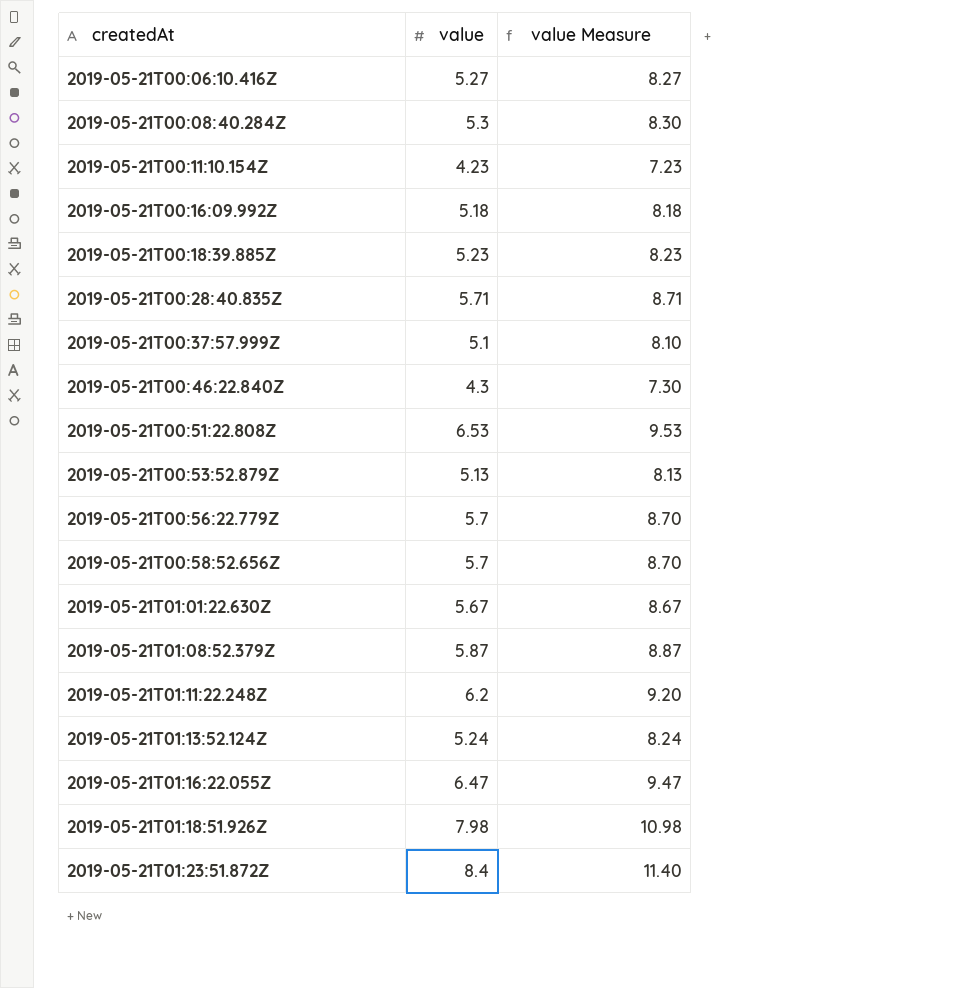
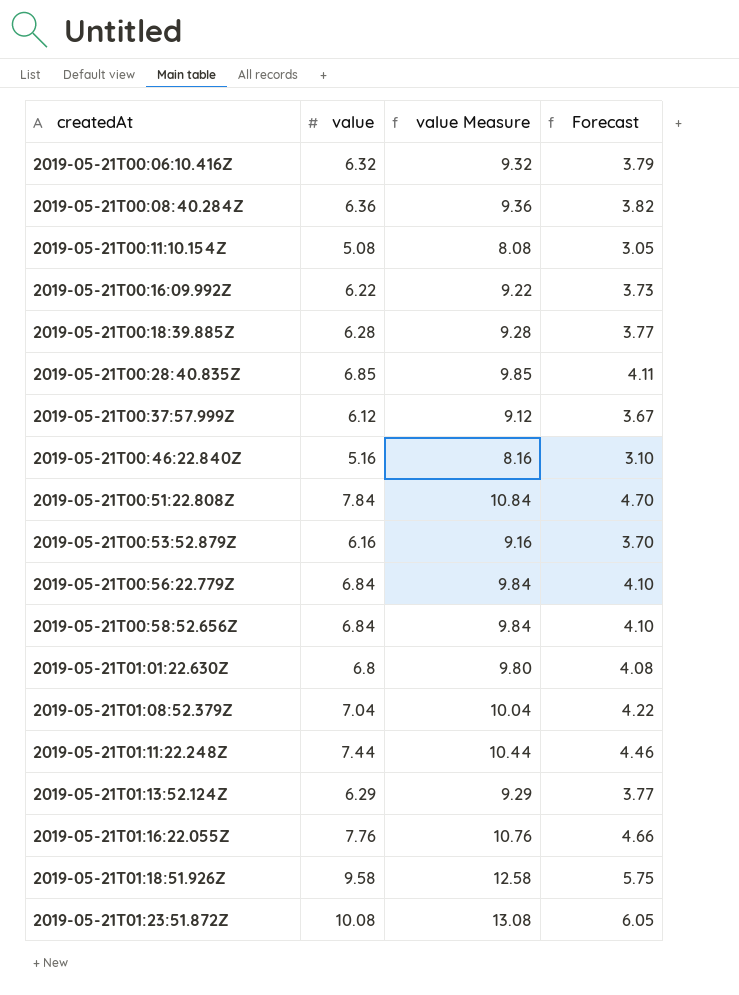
column Forecast | formula: none -> [value] * 0.6
2019-05-21T00:06:10.416Z | value: 5.27 -> 6.32
2019-05-21T00:06:10.416Z | value Measure: 8.27 -> 9.32
2019-05-21T00:08:40.284Z | value: 5.3 -> 6.36
2019-05-21T00:08:40.284Z | value Measure: 8.30 -> 9.36
2019-05-21T00:11:10.154Z | value: 4.23 -> 5.08
2019-05-21T00:11:10.154Z | value Measure: 7.23 -> 8.08
2019-05-21T00:16:09.992Z | value: 5.18 -> 6.22
2019-05-21T00:16:09.992Z | value Measure: 8.18 -> 9.22
2019-05-21T00:18:39.885Z | value: 5.23 -> 6.28
2019-05-21T00:18:39.885Z | value Measure: 8.23 -> 9.28
2019-05-21T00:28:40.835Z | value: 5.71 -> 6.85
2019-05-21T00:28:40.835Z | value Measure: 8.71 -> 9.85
2019-05-21T00:37:57.999Z | value: 5.1 -> 6.12
2019-05-21T00:37:57.999Z | value Measure: 8.10 -> 9.12
2019-05-21T00:46:22.840Z | value: 4.3 -> 5.16
2019-05-21T00:46:22.840Z | value Measure: 7.30 -> 8.16
2019-05-21T00:51:22.808Z | value: 6.53 -> 7.84
2019-05-21T00:51:22.808Z | value Measure: 9.53 -> 10.84
2019-05-21T00:53:52.879Z | value: 5.13 -> 6.16
2019-05-21T00:53:52.879Z | value Measure: 8.13 -> 9.16
2019-05-21T00:56:22.779Z | value: 5.7 -> 6.84
2019-05-21T00:56:22.779Z | value Measure: 8.70 -> 9.84
2019-05-21T00:58:52.656Z | value: 5.7 -> 6.84
2019-05-21T00:58:52.656Z | value Measure: 8.70 -> 9.84
2019-05-21T01:01:22.630Z | value: 5.67 -> 6.8
2019-05-21T01:01:22.630Z | value Measure: 8.67 -> 9.80
2019-05-21T01:08:52.379Z | value: 5.87 -> 7.04
2019-05-21T01:08:52.379Z | value Measure: 8.87 -> 10.04
2019-05-21T01:11:22.248Z | value: 6.2 -> 7.44
2019-05-21T01:11:22.248Z | value Measure: 9.20 -> 10.44
2019-05-21T01:13:52.124Z | value: 5.24 -> 6.29
2019-05-21T01:13:52.124Z | value Measure: 8.24 -> 9.29
2019-05-21T01:16:22.055Z | value: 6.47 -> 7.76
2019-05-21T01:16:22.055Z | value Measure: 9.47 -> 10.76
2019-05-21T01:18:51.926Z | value: 7.98 -> 9.58
2019-05-21T01:18:51.926Z | value Measure: 10.98 -> 12.58
2019-05-21T01:23:51.872Z | value: 8.4 -> 10.08
2019-05-21T01:23:51.872Z | value Measure: 11.40 -> 13.08

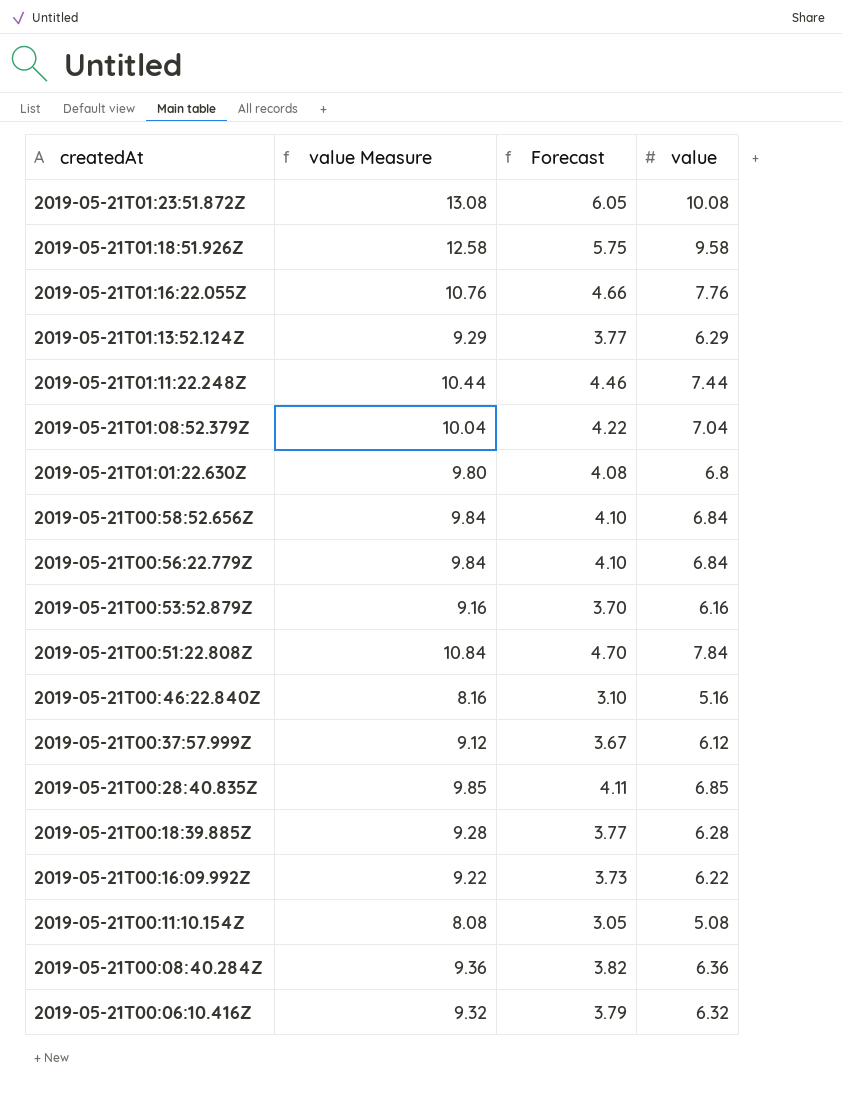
row order: createdAt ascending -> createdAt descending
column value | position: 2 -> 4

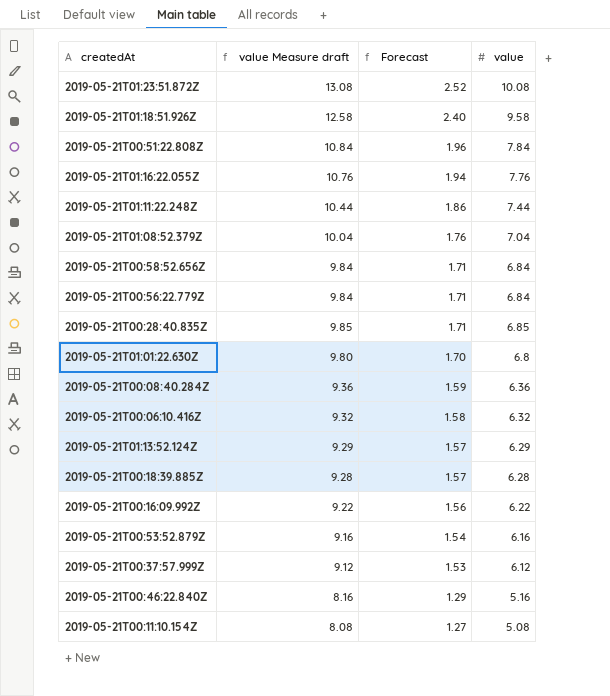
row order: createdAt descending -> Forecast descending
column name: value Measure -> value Measure draft
column Forecast | formula: [value] * 0.6 -> [value] * 0.25

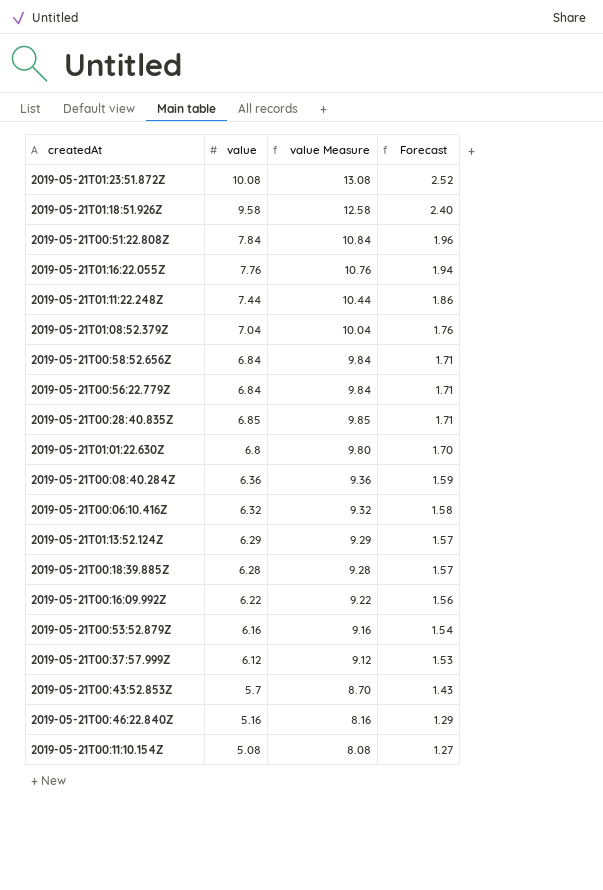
column value | position: 4 -> 2
column name: value Measure draft -> value Measure
row 2019-05-21T00:43:52.853Z: none -> 5.7 | 8.70 | 1.43

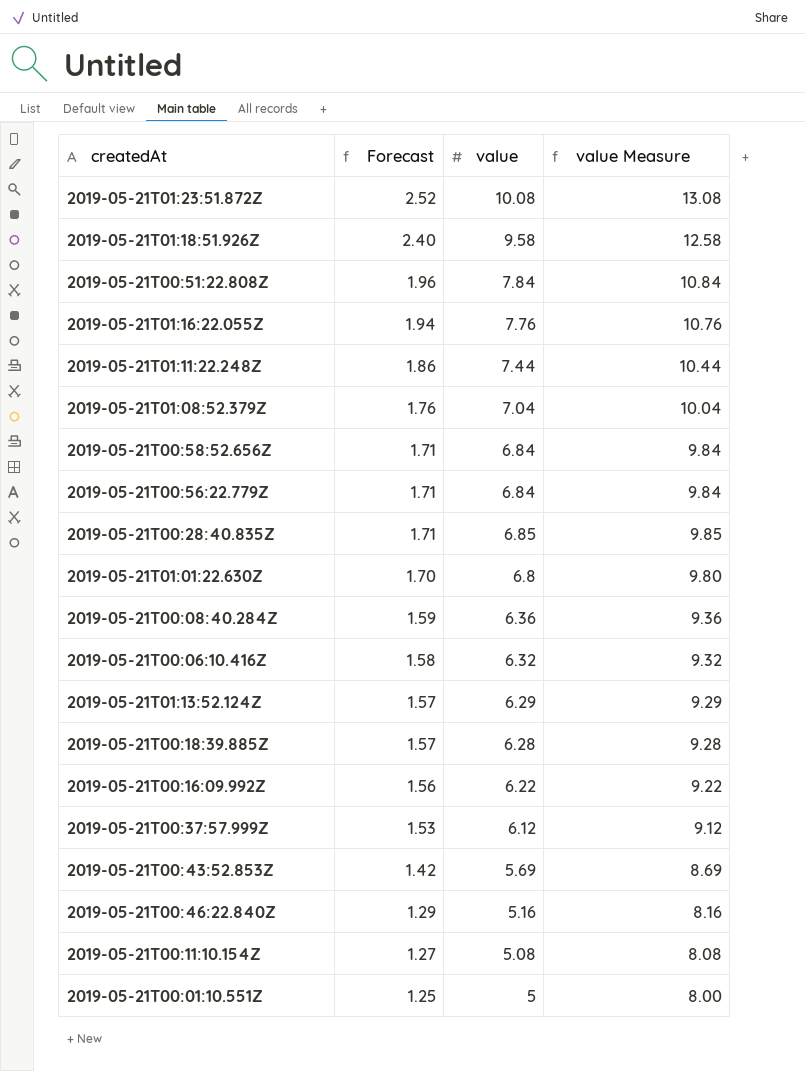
column Forecast | position: 4 -> 2
row 2019-05-21T00:53:52.879Z: 6.16 | 9.16 | 1.54 -> none
2019-05-21T00:43:52.853Z | Forecast: 1.43 -> 1.42
2019-05-21T00:43:52.853Z | value: 5.7 -> 5.69
2019-05-21T00:43:52.853Z | value Measure: 8.70 -> 8.69
row 2019-05-21T00:01:10.551Z: none -> 1.25 | 5 | 8.00

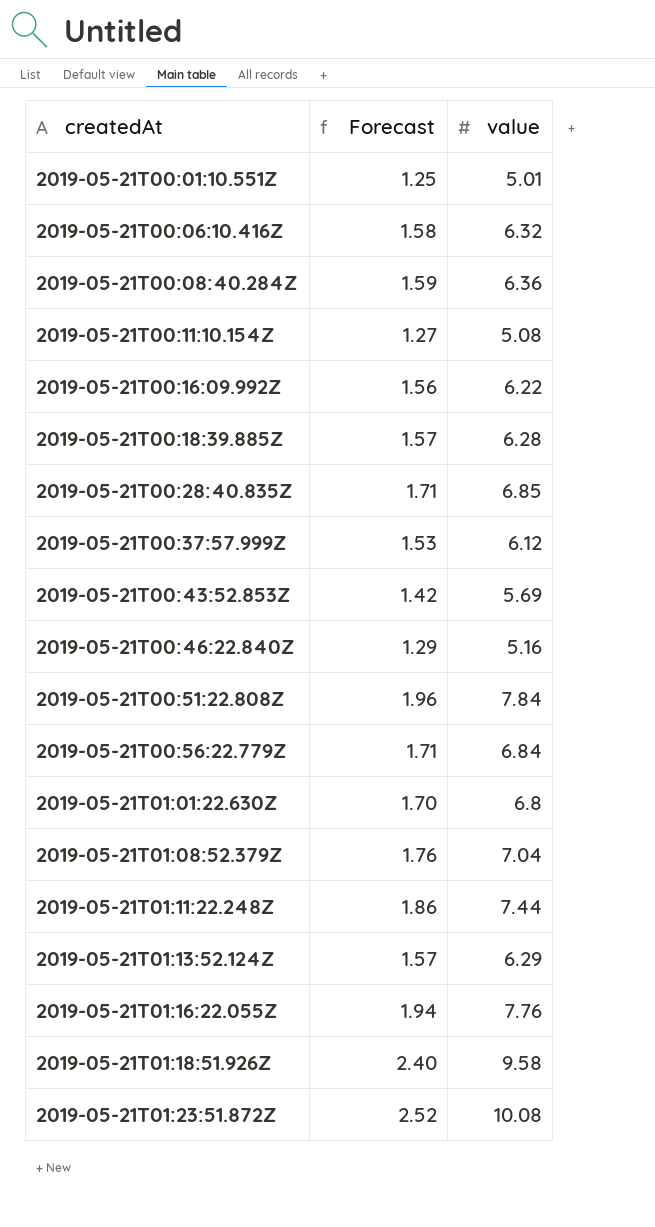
row order: Forecast descending -> createdAt ascending
column value Measure | formula: [value] + 3 -> none
row 2019-05-21T00:58:52.656Z: 1.71 | 6.84 | 9.84 -> none
2019-05-21T00:01:10.551Z | value: 5 -> 5.01

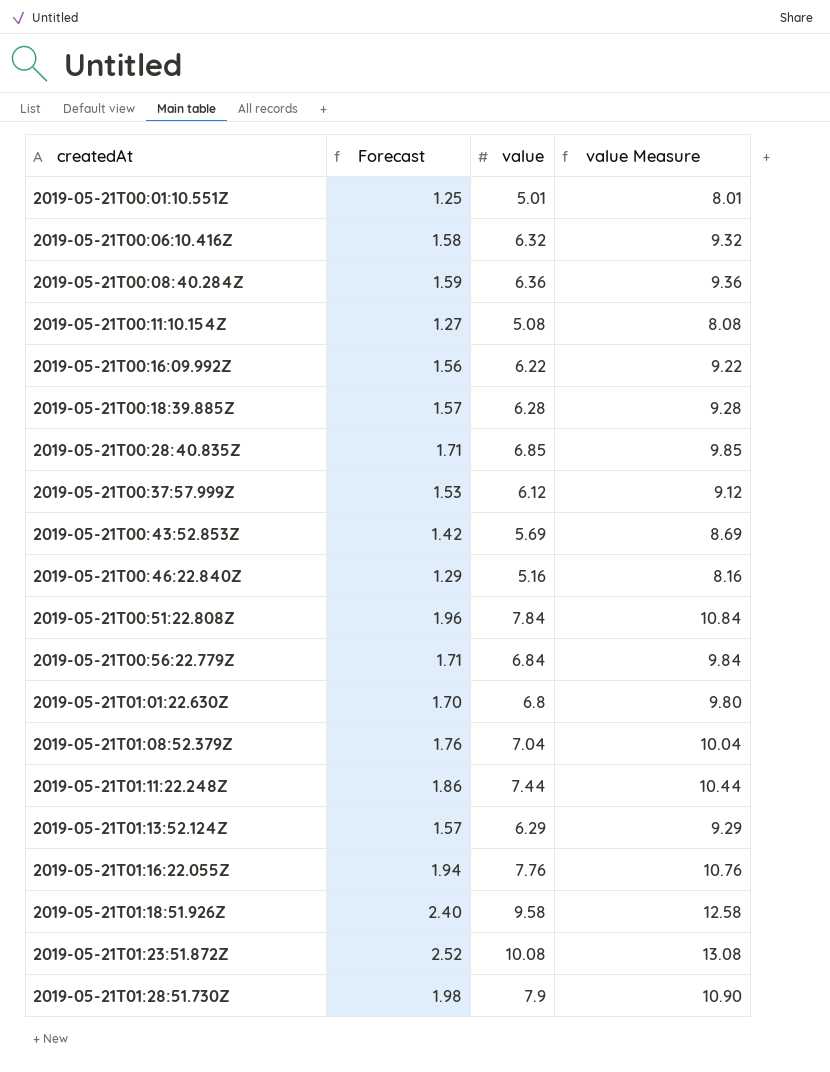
column value Measure | formula: none -> [value] + 3
row 2019-05-21T01:28:51.730Z: none -> 1.98 | 7.9 | 10.90

